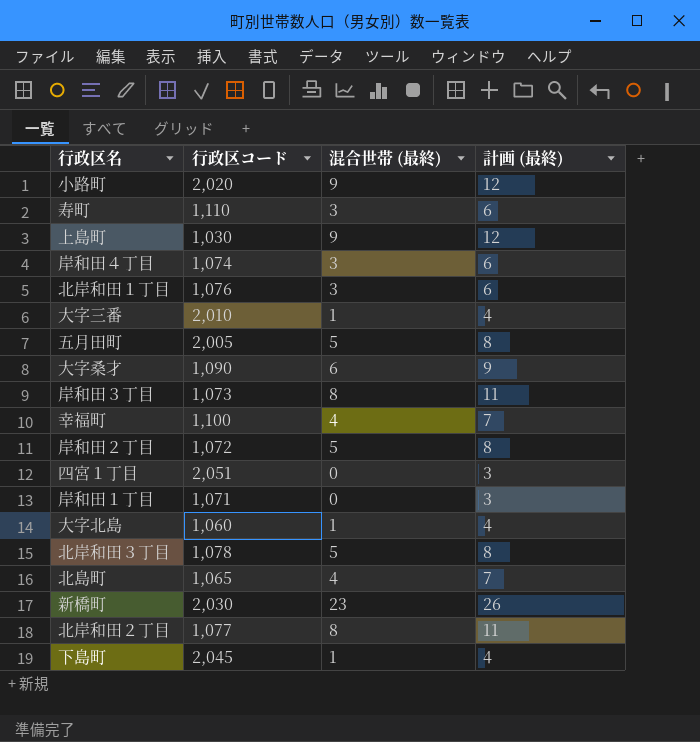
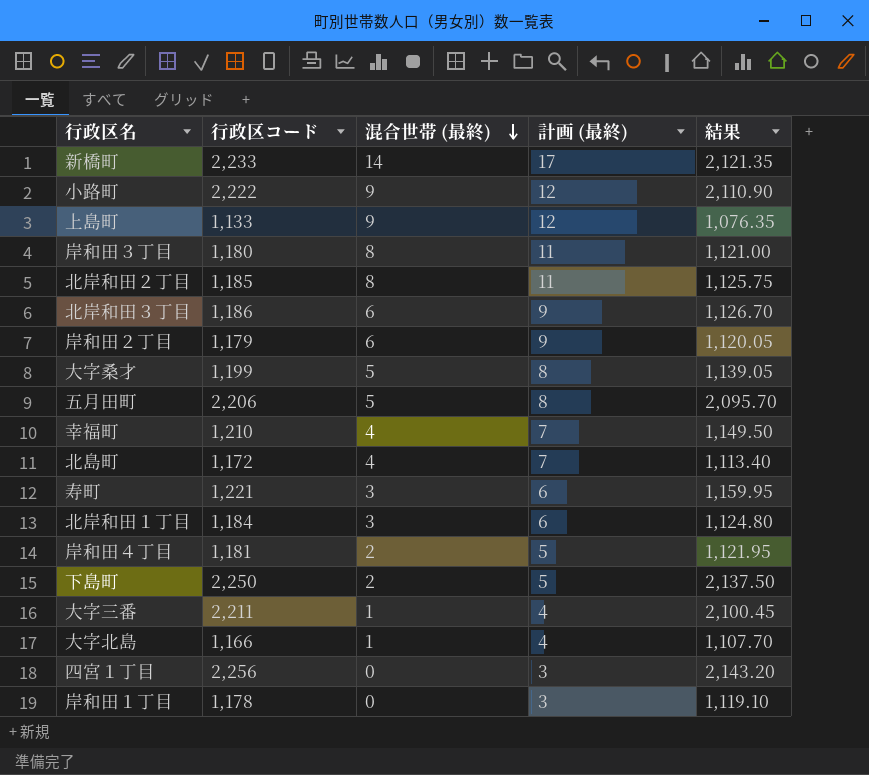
row order: none -> 混合世帯 (最終) descending
column 結果 | formula: none -> [行政区コード] * 0.95
新橋町 | 行政区コード: 2,030 -> 2,233
新橋町 | 混合世帯 (最終): 23 -> 14
新橋町 | 計画 (最終): 26 -> 17
小路町 | 行政区コード: 2,020 -> 2,222
上島町 | 行政区コード: 1,030 -> 1,133
岸和田３丁目 | 行政区コード: 1,073 -> 1,180
北岸和田２丁目 | 行政区コード: 1,077 -> 1,185
北岸和田３丁目 | 行政区コード: 1,078 -> 1,186
北岸和田３丁目 | 混合世帯 (最終): 5 -> 6
北岸和田３丁目 | 計画 (最終): 8 -> 9
岸和田２丁目 | 行政区コード: 1,072 -> 1,179
岸和田２丁目 | 混合世帯 (最終): 5 -> 6
岸和田２丁目 | 計画 (最終): 8 -> 9
大字桑才 | 行政区コード: 1,090 -> 1,199
大字桑才 | 混合世帯 (最終): 6 -> 5
大字桑才 | 計画 (最終): 9 -> 8
五月田町 | 行政区コード: 2,005 -> 2,206
幸福町 | 行政区コード: 1,100 -> 1,210
北島町 | 行政区コード: 1,065 -> 1,172
寿町 | 行政区コード: 1,110 -> 1,221
北岸和田１丁目 | 行政区コード: 1,076 -> 1,184
岸和田４丁目 | 行政区コード: 1,074 -> 1,181
岸和田４丁目 | 混合世帯 (最終): 3 -> 2
岸和田４丁目 | 計画 (最終): 6 -> 5
下島町 | 行政区コード: 2,045 -> 2,250
下島町 | 混合世帯 (最終): 1 -> 2
下島町 | 計画 (最終): 4 -> 5
大字三番 | 行政区コード: 2,010 -> 2,211
大字北島 | 行政区コード: 1,060 -> 1,166
四宮１丁目 | 行政区コード: 2,051 -> 2,256
岸和田１丁目 | 行政区コード: 1,071 -> 1,178

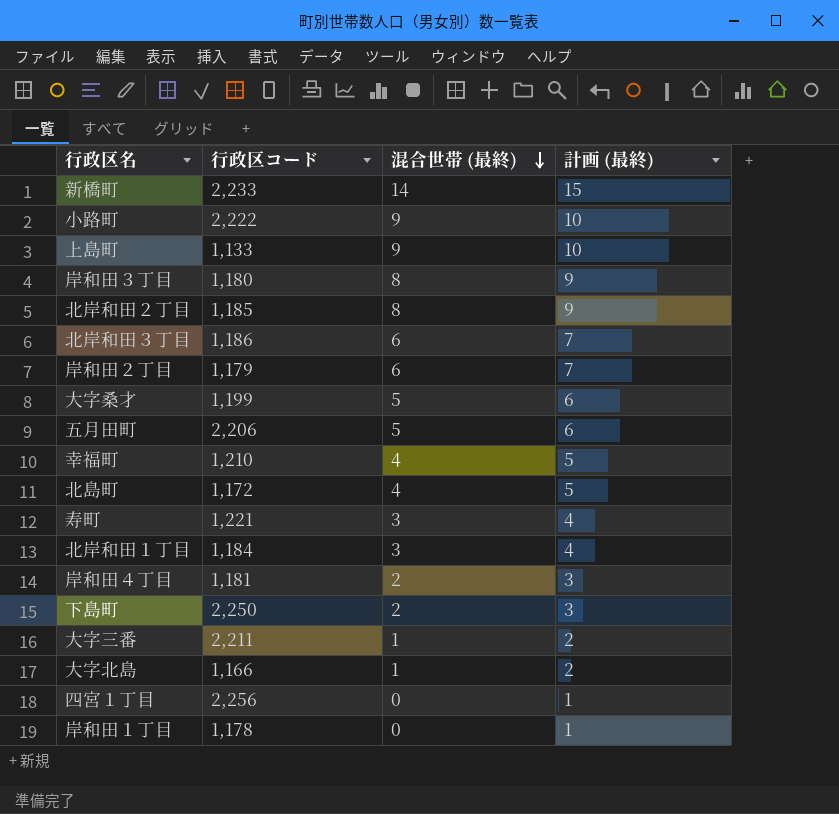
column 結果 | formula: [行政区コード] * 0.95 -> none
column 計画 (最終) | formula: [混合世帯 (最終)] + 3 -> [混合世帯 (最終)] + 1

